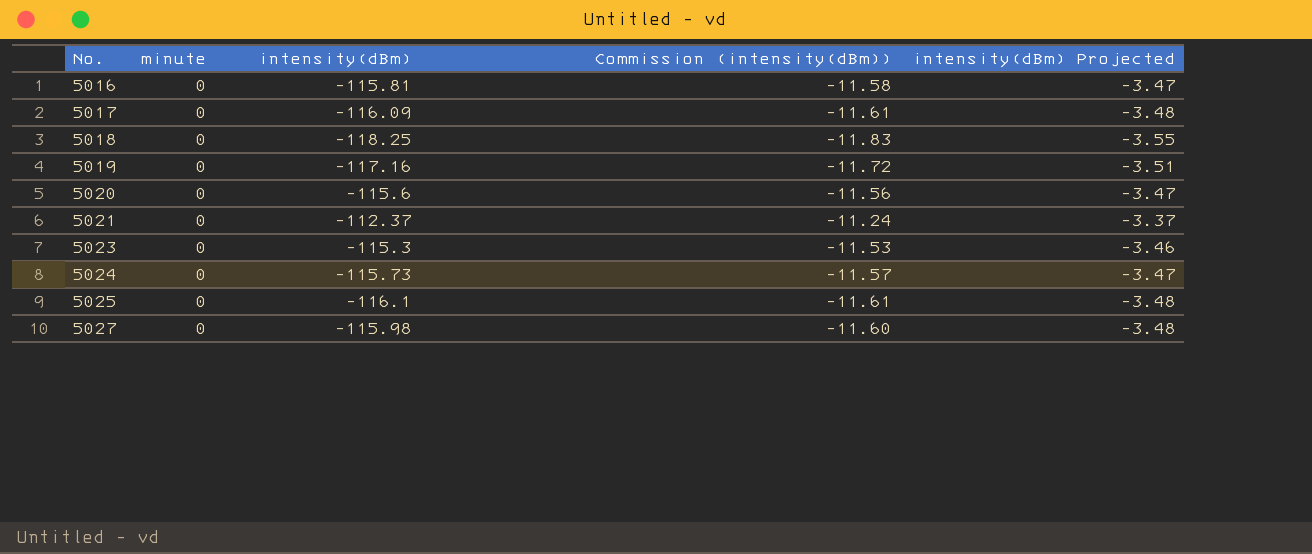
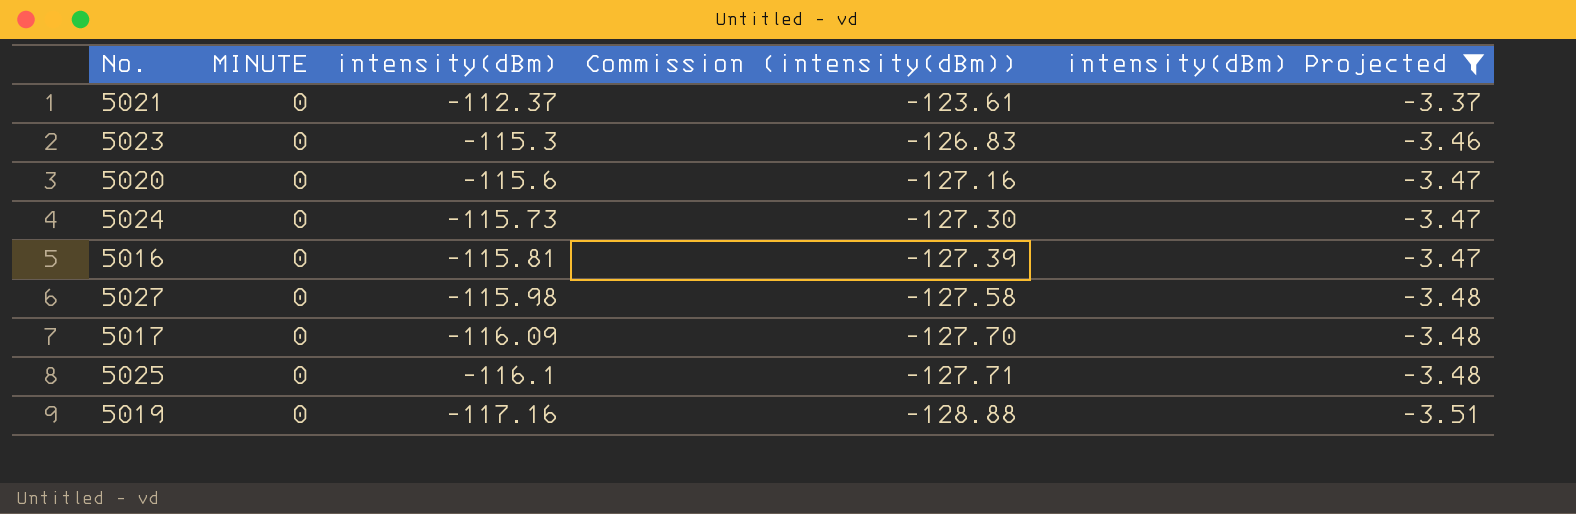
filter: none -> intensity(dBm) Projected != -3.55
row order: No. ascending -> intensity(dBm) descending
column name: minute -> MINUTE
column Commission (intensity(dBm)) | formula: [intensity(dBm)] * 0.1 -> [intensity(dBm)] * 1.1

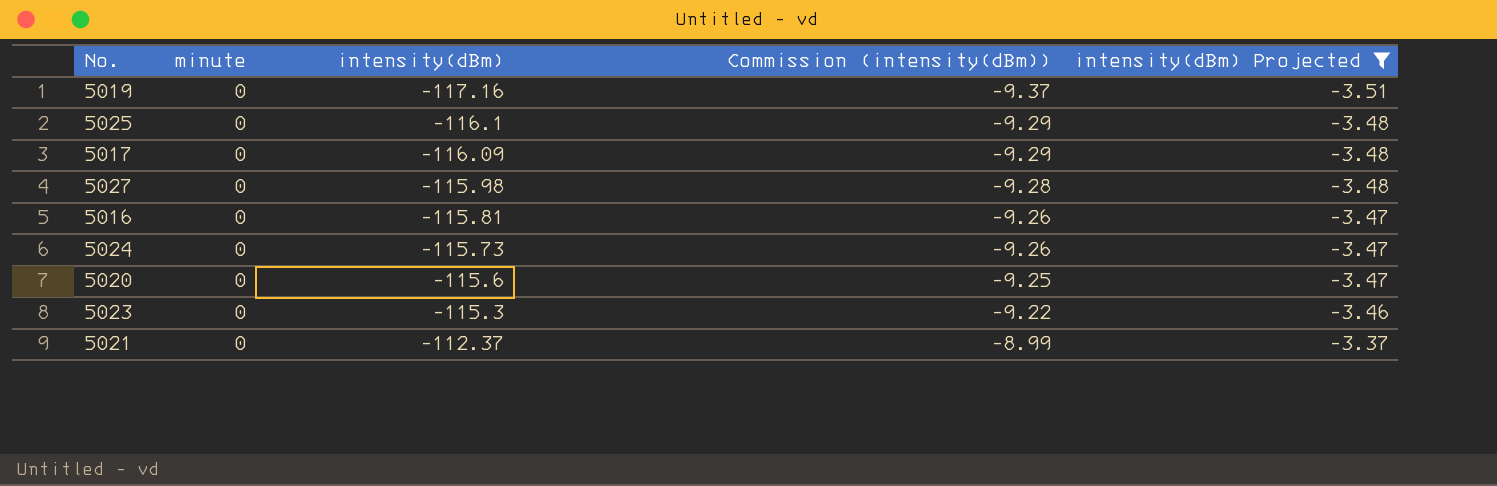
row order: intensity(dBm) descending -> intensity(dBm) ascending
column name: MINUTE -> minute
column Commission (intensity(dBm)) | formula: [intensity(dBm)] * 1.1 -> [intensity(dBm)] * 0.08

